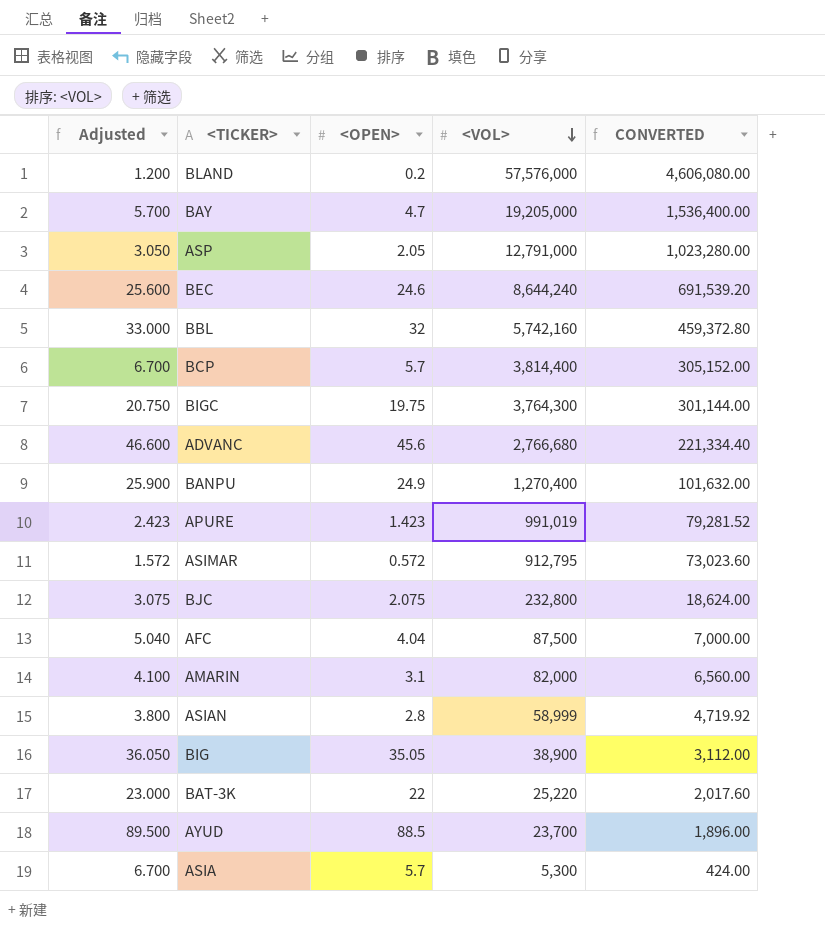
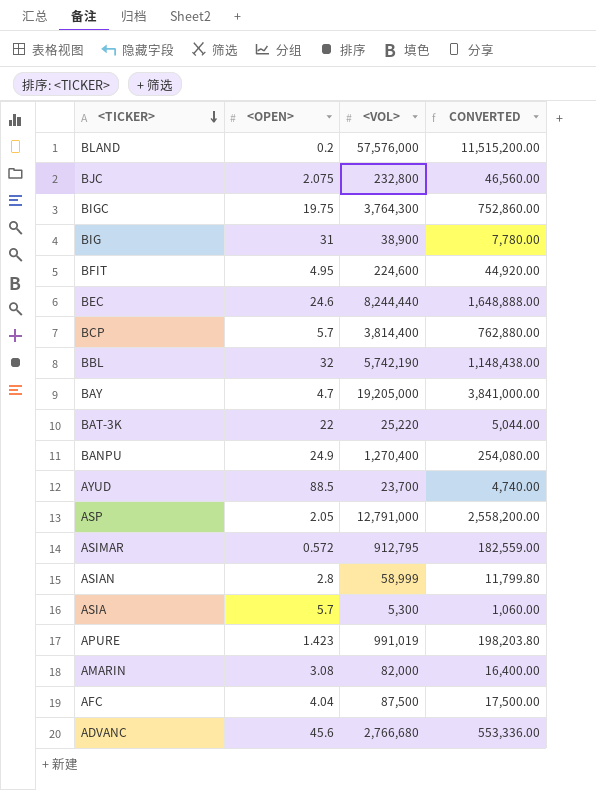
row order: <VOL> descending -> <TICKER> descending
column Adjusted | formula: [<OPEN>] + 1 -> none
column CONVERTED | formula: [<VOL>] * 0.08 -> [<VOL>] * 0.2
BIG | <OPEN>: 35.05 -> 31
row BFIT: none -> 4.95 | 224,600 | 44,920.00
BEC | <VOL>: 8,644,240 -> 8,244,440
BBL | <VOL>: 5,742,160 -> 5,742,190
AMARIN | <OPEN>: 3.1 -> 3.08

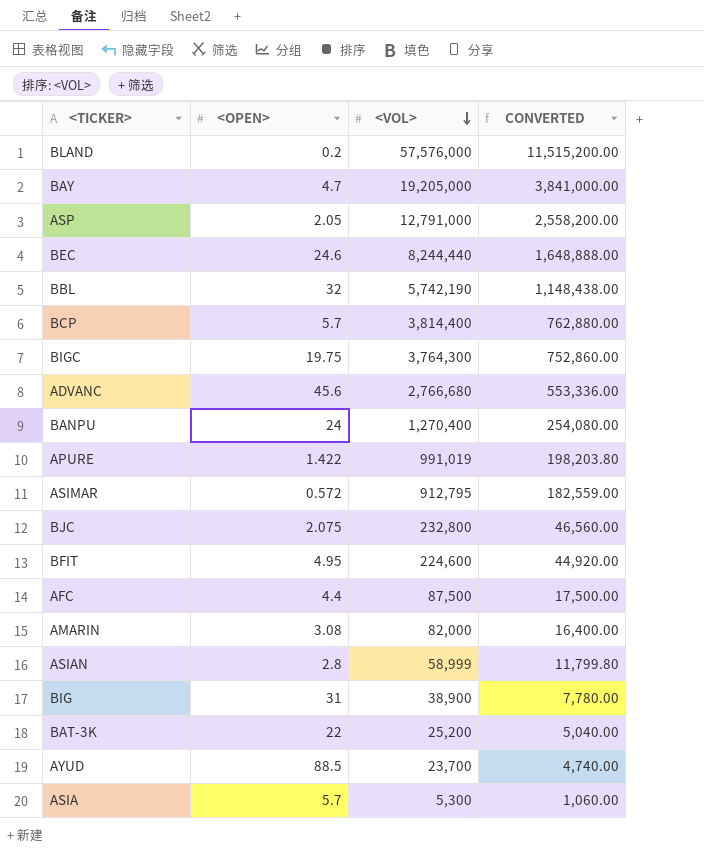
row order: <TICKER> descending -> <VOL> descending
BANPU | <OPEN>: 24.9 -> 24
APURE | <OPEN>: 1.423 -> 1.422
AFC | <OPEN>: 4.04 -> 4.4
BAT-3K | <VOL>: 25,220 -> 25,200
BAT-3K | CONVERTED: 5,044.00 -> 5,040.00

